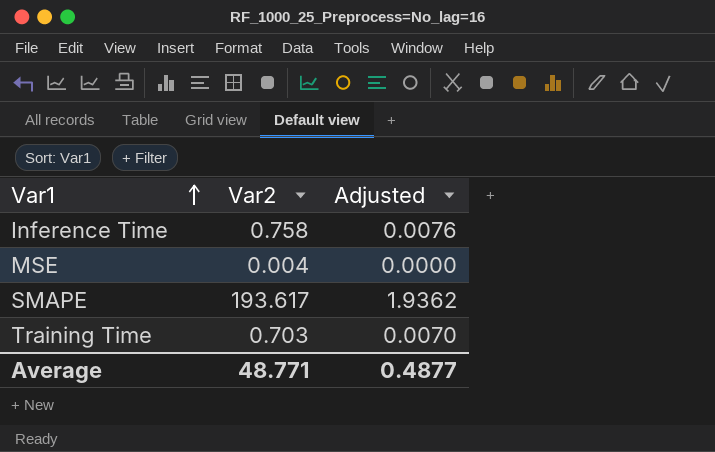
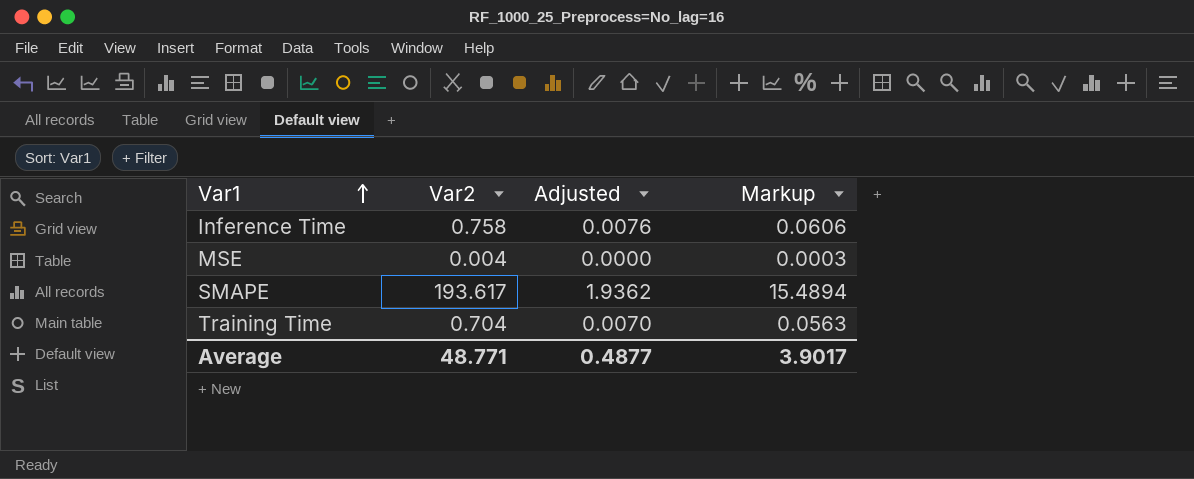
column Markup | formula: none -> [Var2] * 0.08
Training Time | Var2: 0.703 -> 0.704

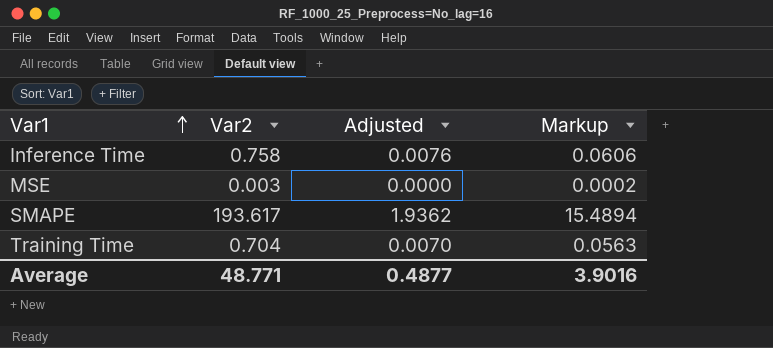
MSE | Var2: 0.004 -> 0.003
MSE | Markup: 0.0003 -> 0.0002
Average | Markup: 3.9017 -> 3.9016

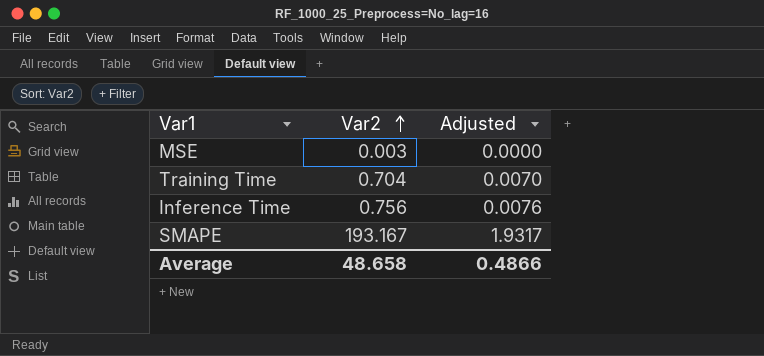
row order: Var1 ascending -> Var2 ascending
column Markup | formula: [Var2] * 0.08 -> none
Inference Time | Var2: 0.758 -> 0.756
SMAPE | Var2: 193.617 -> 193.167
SMAPE | Adjusted: 1.9362 -> 1.9317
Average | Var2: 48.771 -> 48.658
Average | Adjusted: 0.4877 -> 0.4866

